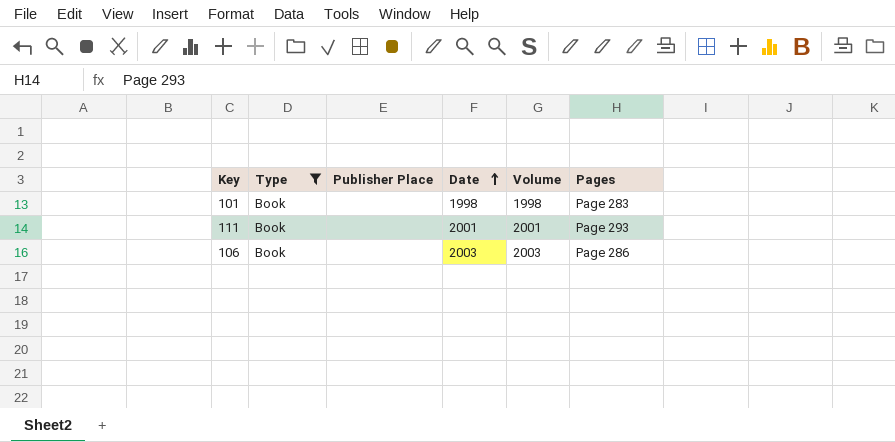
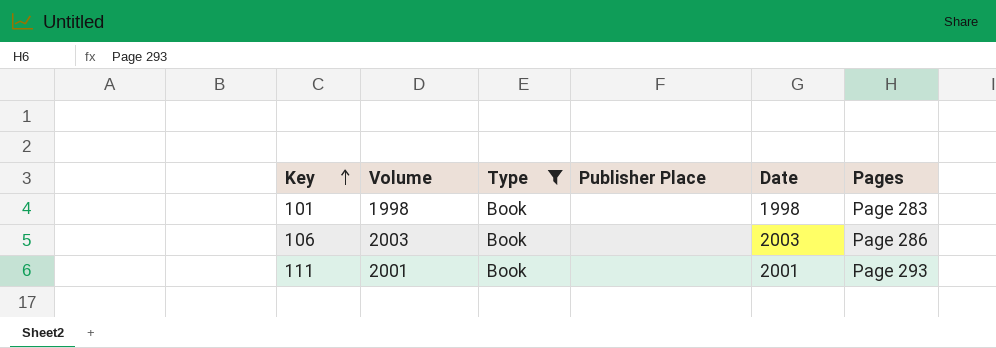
row order: Date ascending -> Key ascending
column Volume | position: 5 -> 2

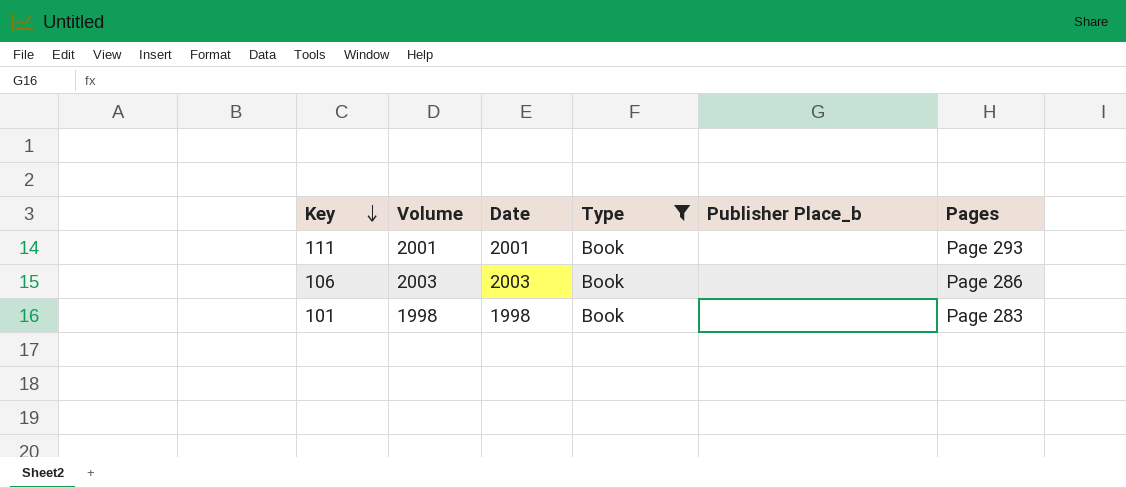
row order: Key ascending -> Key descending
column Date | position: 5 -> 3
column name: Publisher Place -> Publisher Place_b

